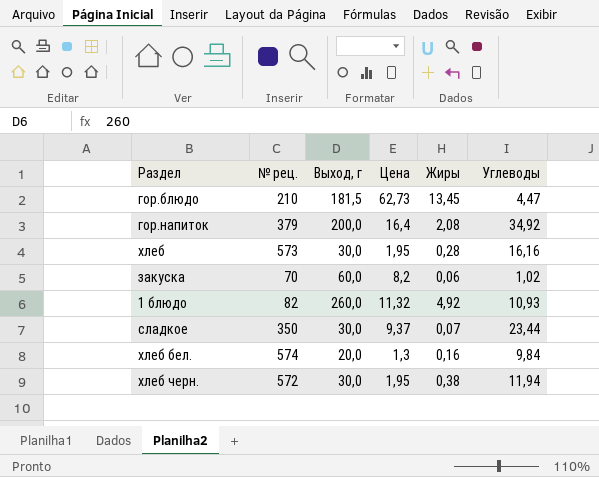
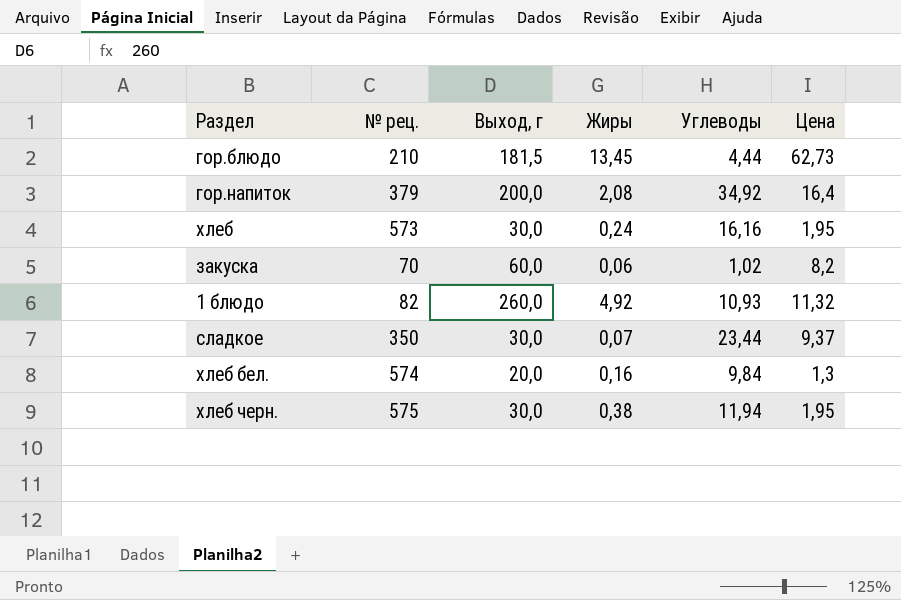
column Цена | position: 4 -> 6
гор.блюдо | Углеводы: 4,47 -> 4,44
хлеб | Жиры: 0,28 -> 0,24
хлеб черн. | № рец.: 572 -> 575

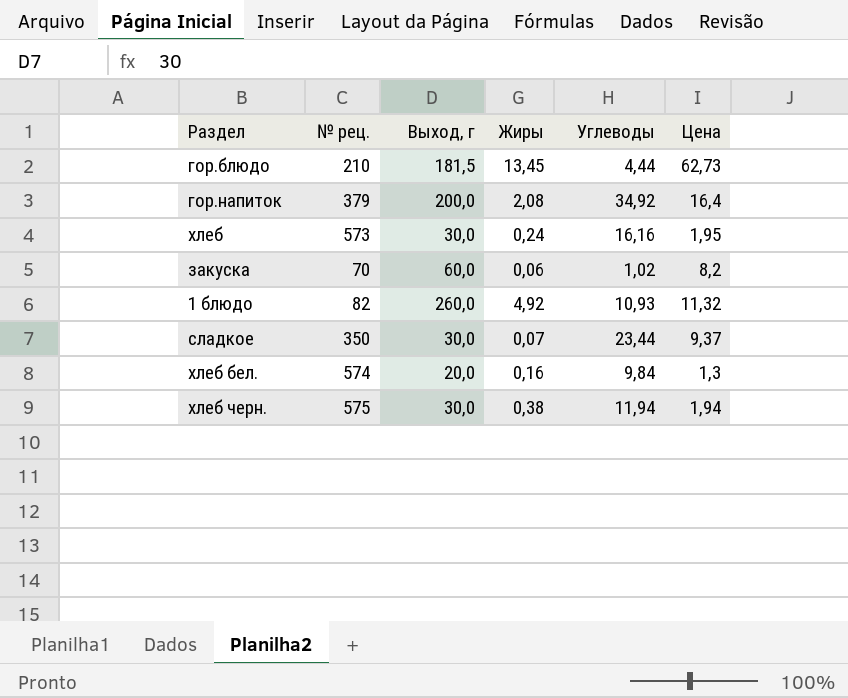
хлеб черн. | Цена: 1,95 -> 1,94

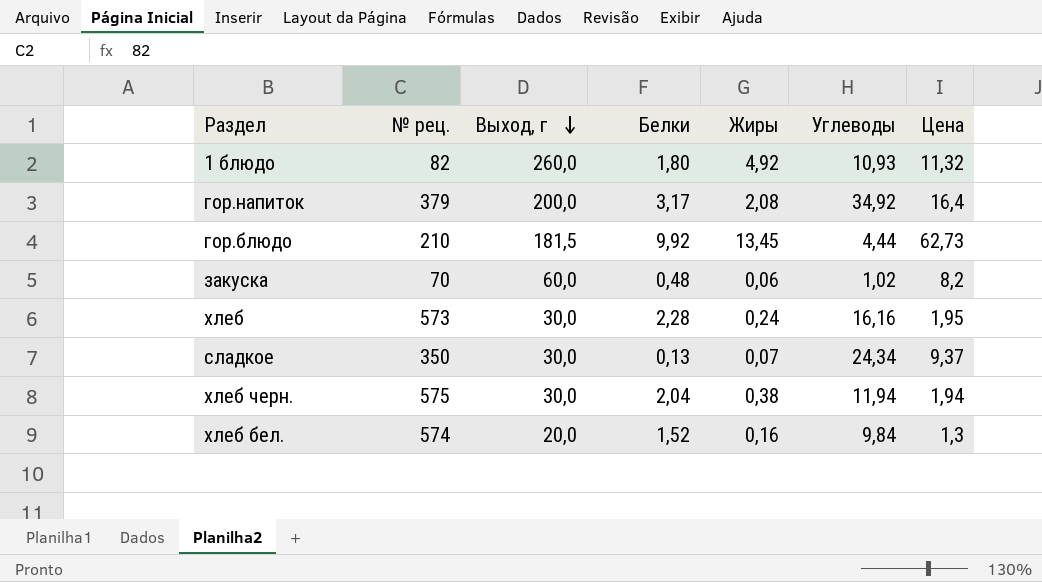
row order: none -> Выход, г descending
column Белки | position: none -> 4
сладкое | Углеводы: 23,44 -> 24,34

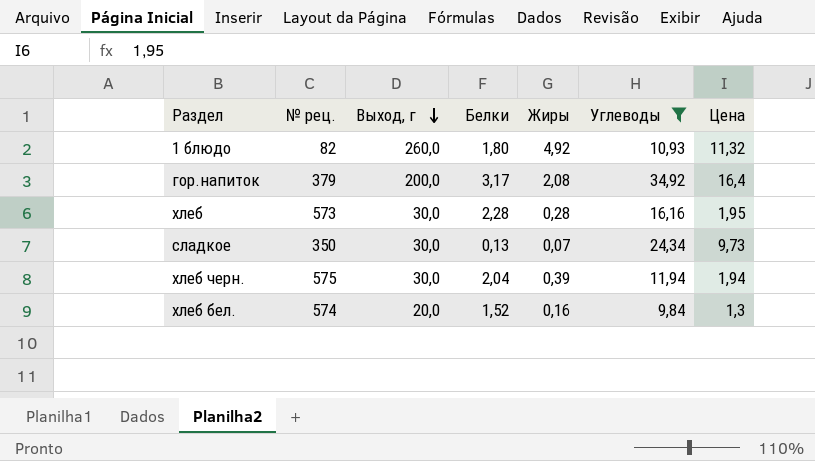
filter: none -> Углеводы >= 9,84
хлеб | Жиры: 0,24 -> 0,28
сладкое | Цена: 9,37 -> 9,73
хлеб черн. | Жиры: 0,38 -> 0,39

